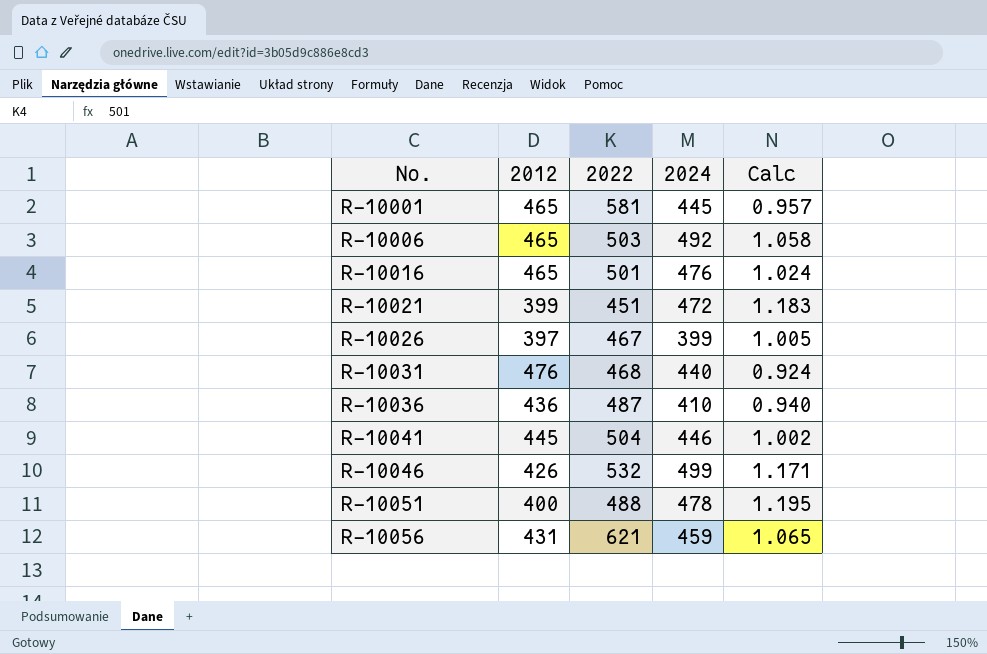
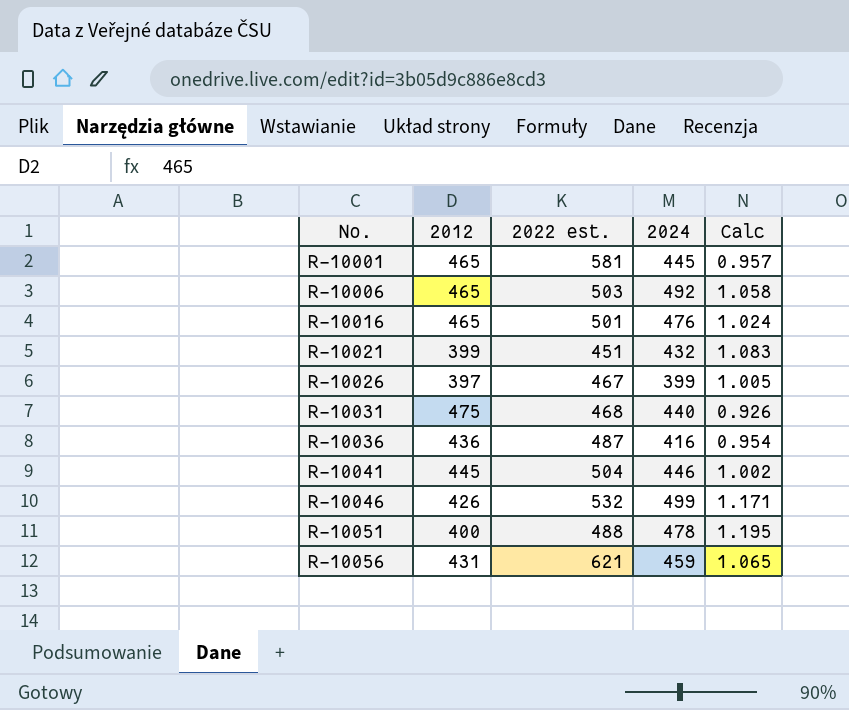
column name: 2022 -> 2022 est.
R-10021 | 2024: 472 -> 432
R-10021 | Calc: 1.183 -> 1.083
R-10031 | 2012: 476 -> 475
R-10031 | Calc: 0.924 -> 0.926
R-10036 | 2024: 410 -> 416
R-10036 | Calc: 0.940 -> 0.954

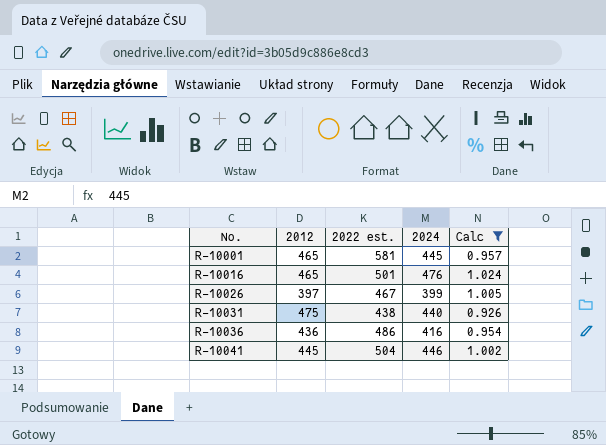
filter: none -> Calc <= 1.024
R-10031 | 2022 est.: 468 -> 438
R-10036 | 2022 est.: 487 -> 486

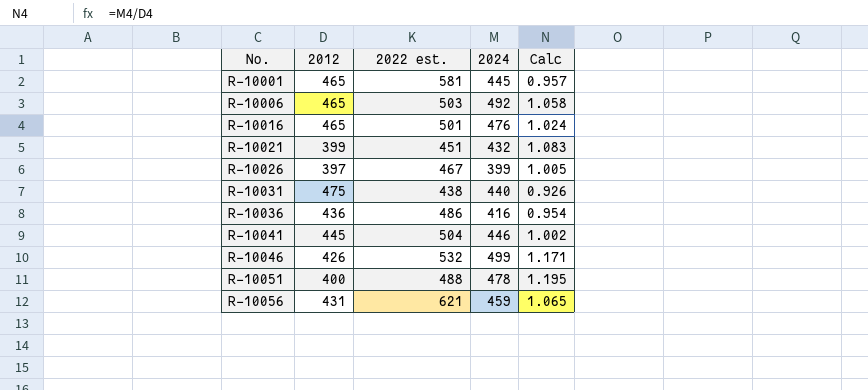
filter: Calc <= 1.024 -> none

